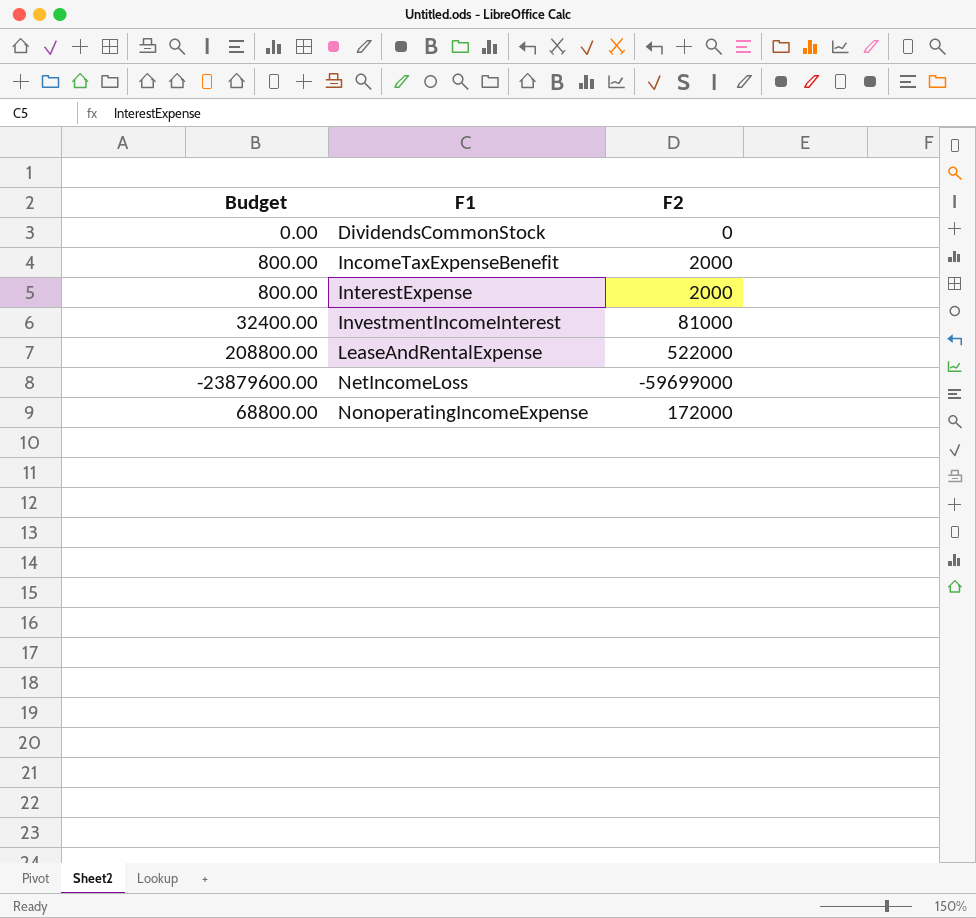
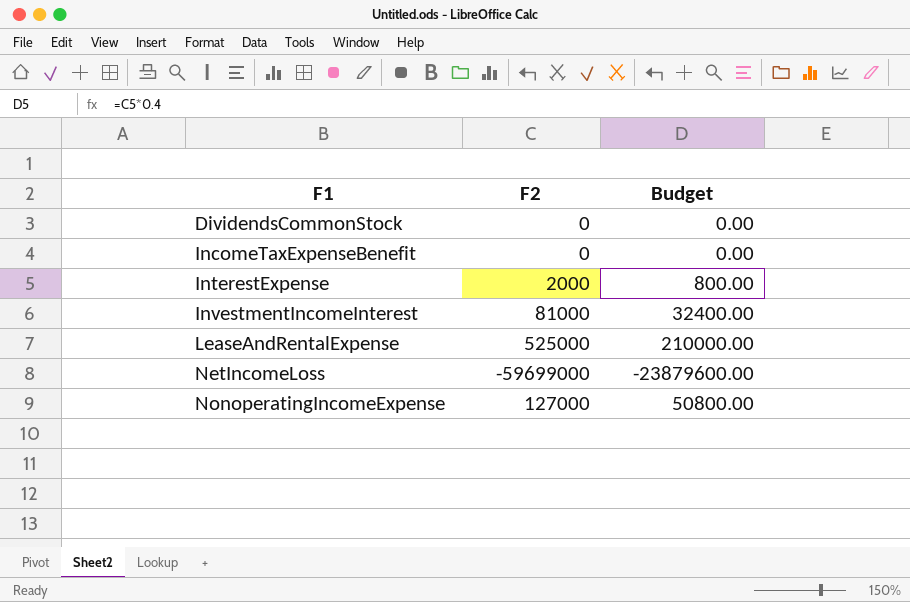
column Budget | position: 1 -> 3
IncomeTaxExpenseBenefit | F2: 2000 -> 0
IncomeTaxExpenseBenefit | Budget: 800.00 -> 0.00
LeaseAndRentalExpense | F2: 522000 -> 525000
LeaseAndRentalExpense | Budget: 208800.00 -> 210000.00
NonoperatingIncomeExpense | F2: 172000 -> 127000
NonoperatingIncomeExpense | Budget: 68800.00 -> 50800.00

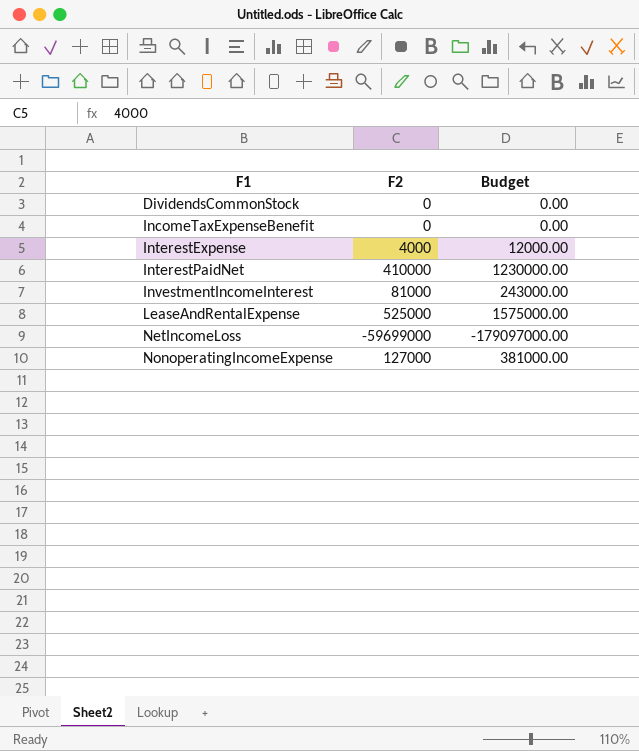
column Budget | formula: [F2] * 0.4 -> [F2] * 3
InterestExpense | F2: 2000 -> 4000
row InterestPaidNet: none -> 410000 | 1230000.00

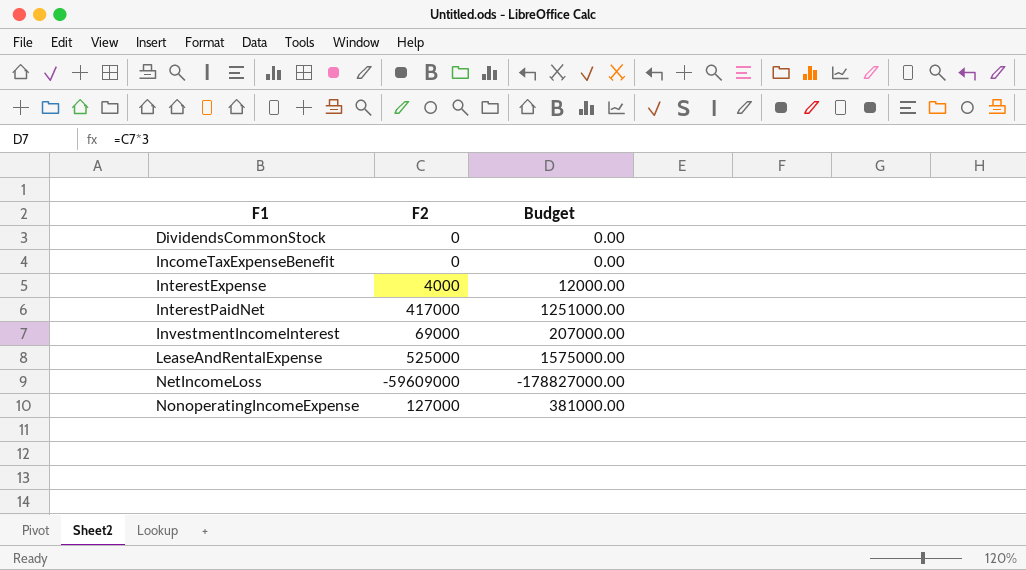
InterestPaidNet | F2: 410000 -> 417000
InterestPaidNet | Budget: 1230000.00 -> 1251000.00
InvestmentIncomeInterest | F2: 81000 -> 69000
InvestmentIncomeInterest | Budget: 243000.00 -> 207000.00
NetIncomeLoss | F2: -59699000 -> -59609000
NetIncomeLoss | Budget: -179097000.00 -> -178827000.00

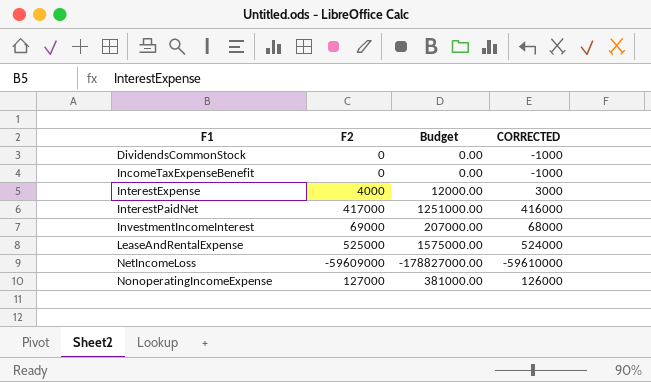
column CORRECTED | formula: none -> [F2] - 1000

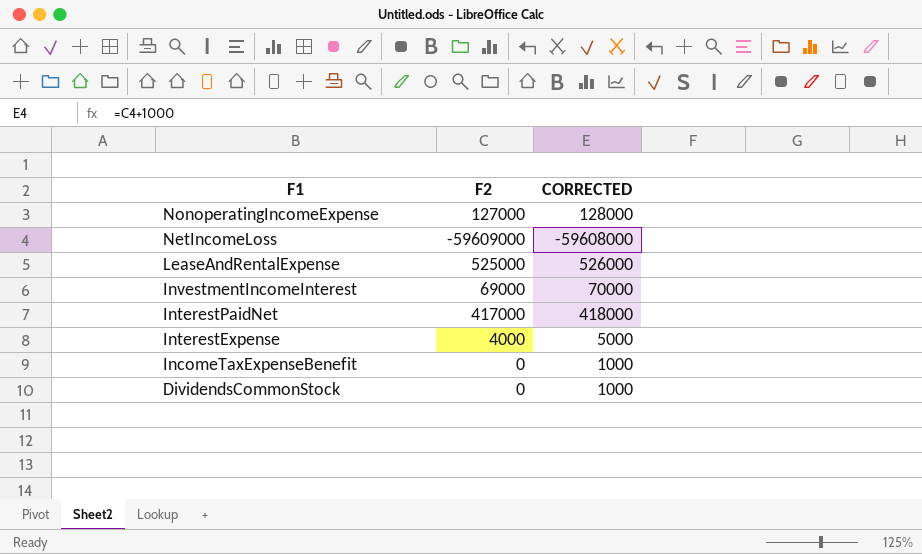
row order: F1 ascending -> F1 descending
column Budget | formula: [F2] * 3 -> none
column CORRECTED | formula: [F2] - 1000 -> [F2] + 1000

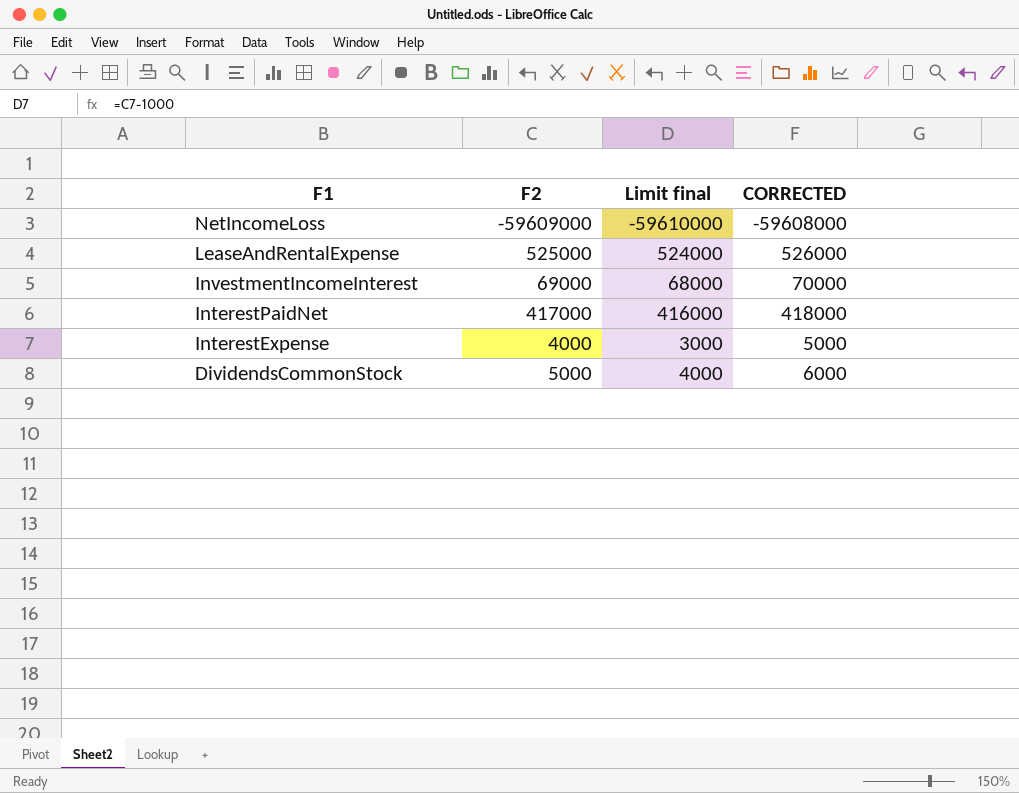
column Limit final | formula: none -> [F2] - 1000
row NonoperatingIncomeExpense: 127000 | 128000 -> none
row IncomeTaxExpenseBenefit: 0 | 1000 -> none
DividendsCommonStock | F2: 0 -> 5000
DividendsCommonStock | CORRECTED: 1000 -> 6000

